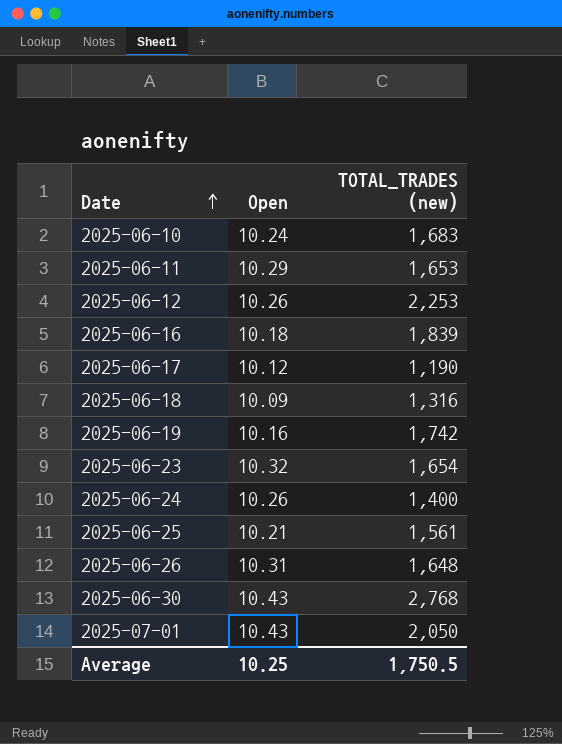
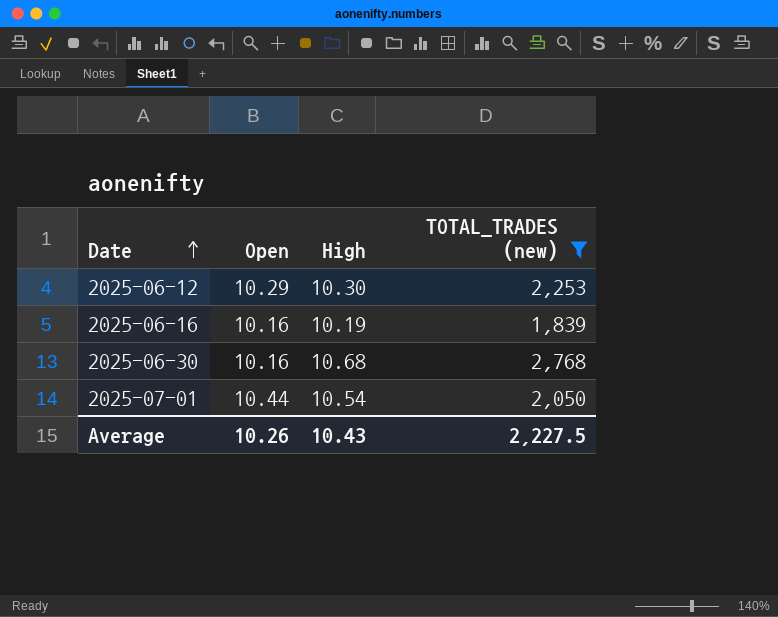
filter: none -> TOTAL_TRADES (new) >= 1,839
column High | position: none -> 3
2025-06-12 | Open: 10.26 -> 10.29
2025-06-16 | Open: 10.18 -> 10.16
2025-06-30 | Open: 10.43 -> 10.16
2025-07-01 | Open: 10.43 -> 10.44
Average | Open: 10.25 -> 10.26
Average | TOTAL_TRADES (new): 1,750.5 -> 2,227.5

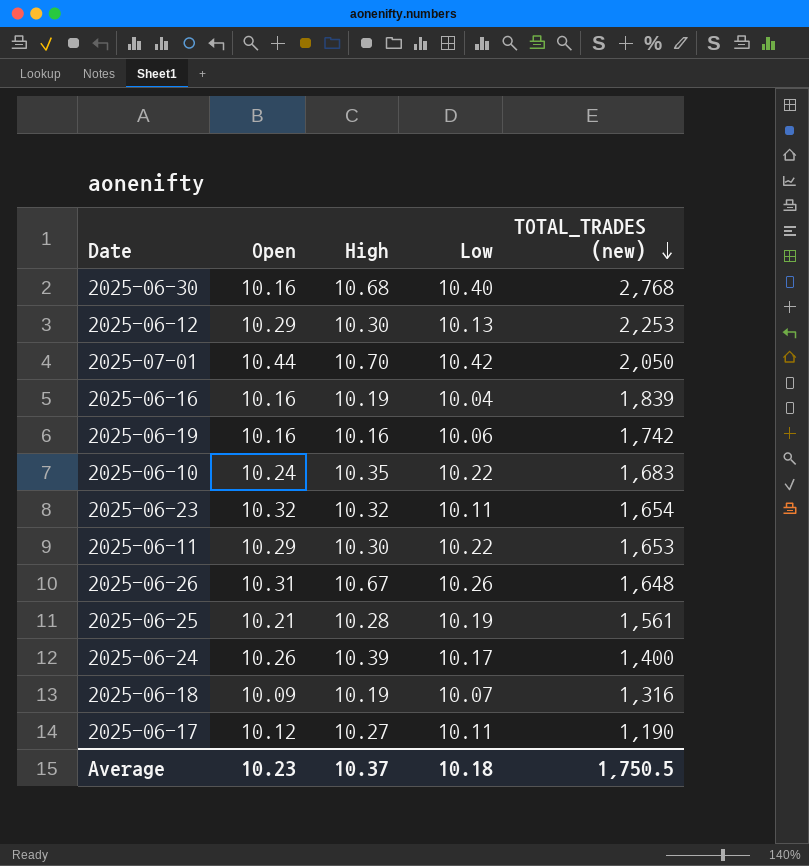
filter: TOTAL_TRADES (new) >= 1,839 -> none
row order: Date ascending -> TOTAL_TRADES (new) descending
column Low | position: none -> 4
2025-07-01 | High: 10.54 -> 10.70
Average | Open: 10.26 -> 10.23
Average | High: 10.43 -> 10.37
Average | TOTAL_TRADES (new): 2,227.5 -> 1,750.5

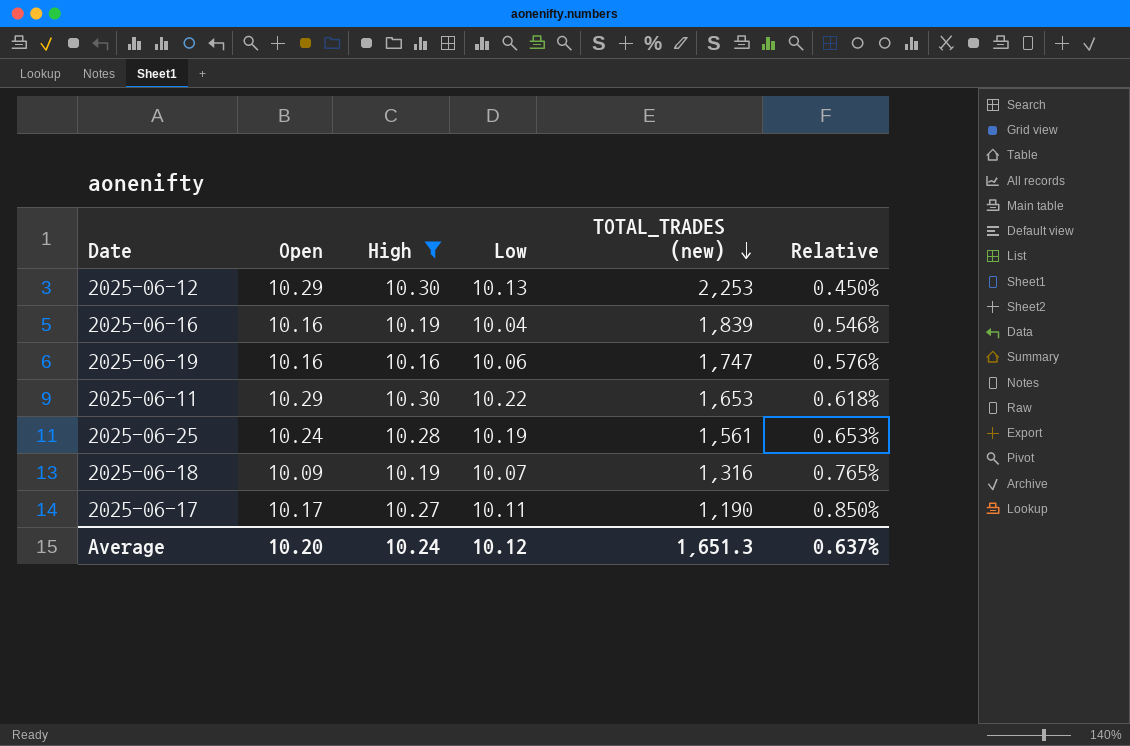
filter: none -> High <= 10.30
column Relative | formula: none -> [Low] / [TOTAL_TRADES (new)]
2025-06-19 | TOTAL_TRADES (new): 1,742 -> 1,747
2025-06-25 | Open: 10.21 -> 10.24
2025-06-17 | Open: 10.12 -> 10.17
Average | Open: 10.23 -> 10.20
Average | High: 10.37 -> 10.24
Average | Low: 10.18 -> 10.12
Average | TOTAL_TRADES (new): 1,750.5 -> 1,651.3

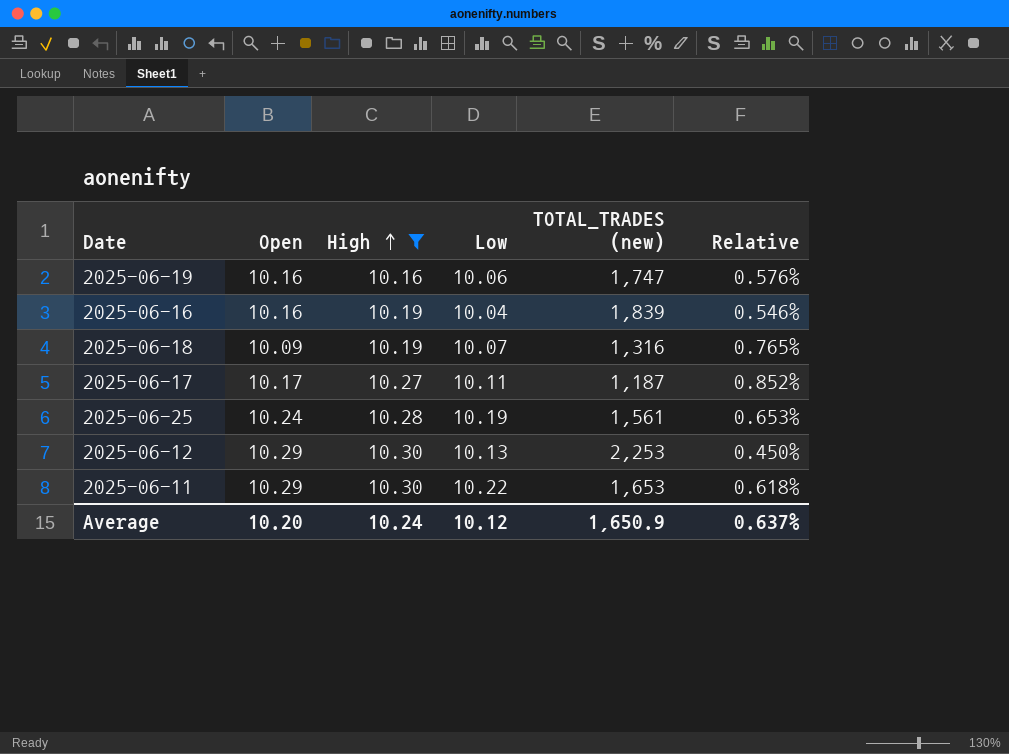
row order: TOTAL_TRADES (new) descending -> High ascending
2025-06-17 | TOTAL_TRADES (new): 1,190 -> 1,187
2025-06-17 | Relative: 0.850% -> 0.852%
Average | TOTAL_TRADES (new): 1,651.3 -> 1,650.9

